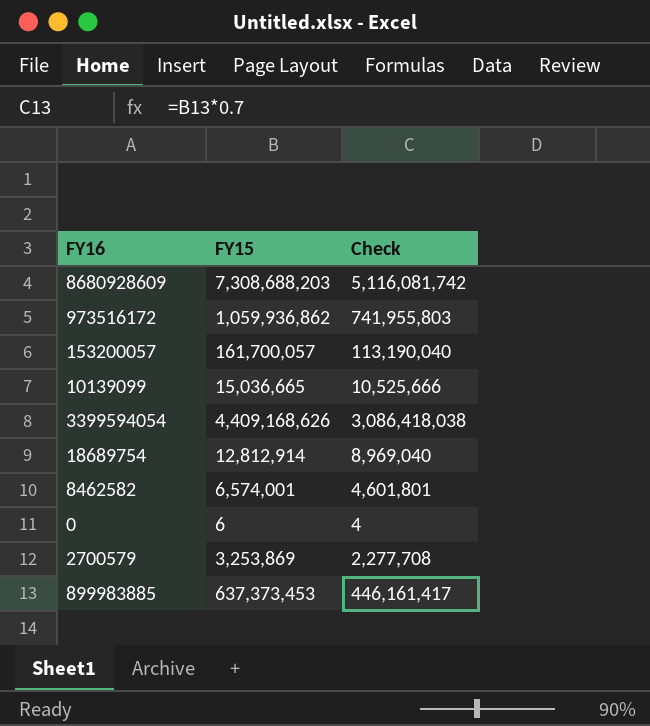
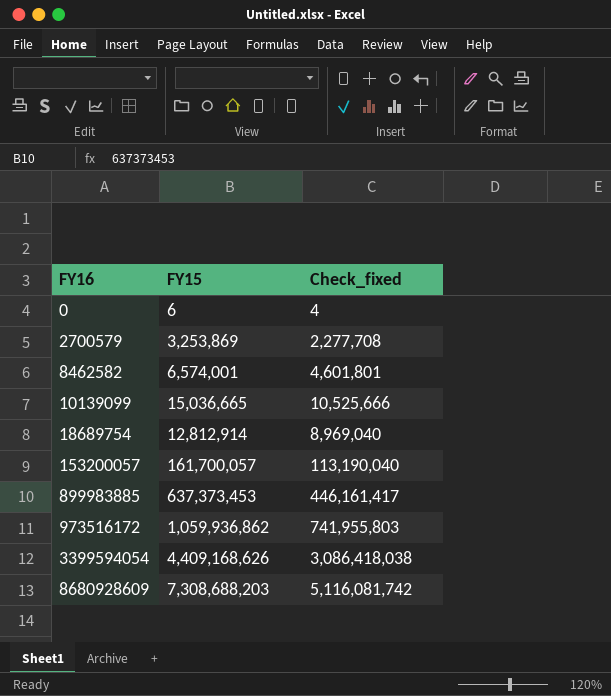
row order: none -> FY16 ascending
column name: Check -> Check_fixed

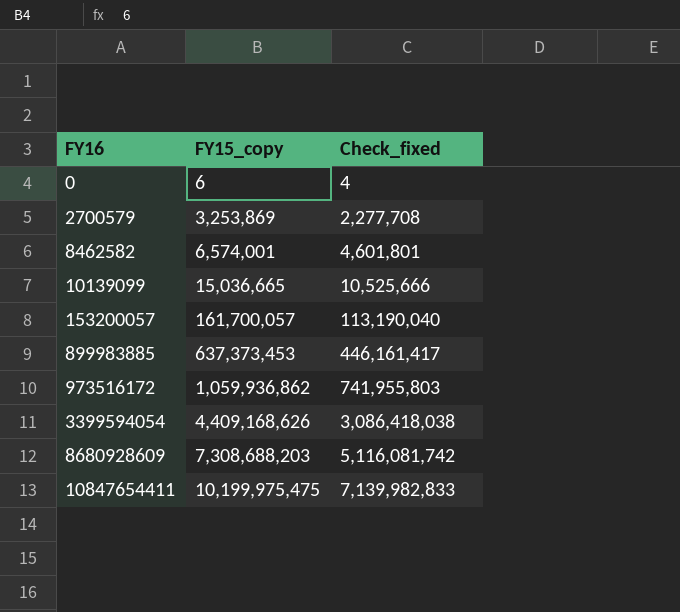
column name: FY15 -> FY15_copy
row 18689754: 12,812,914 | 8,969,040 -> none
row 10847654411: none -> 10,199,975,475 | 7,139,982,833

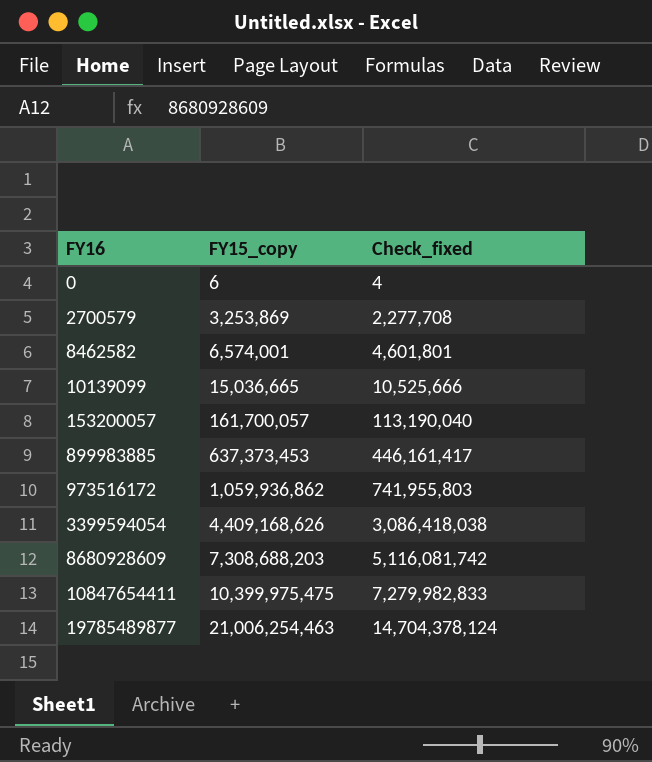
10847654411 | FY15_copy: 10,199,975,475 -> 10,399,975,475
10847654411 | Check_fixed: 7,139,982,833 -> 7,279,982,833
row 19785489877: none -> 21,006,254,463 | 14,704,378,124

